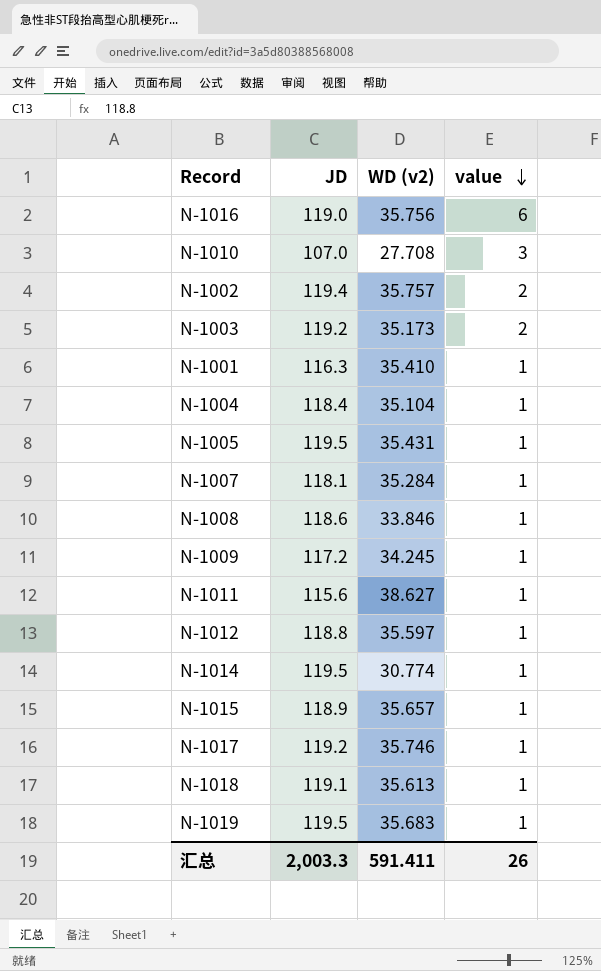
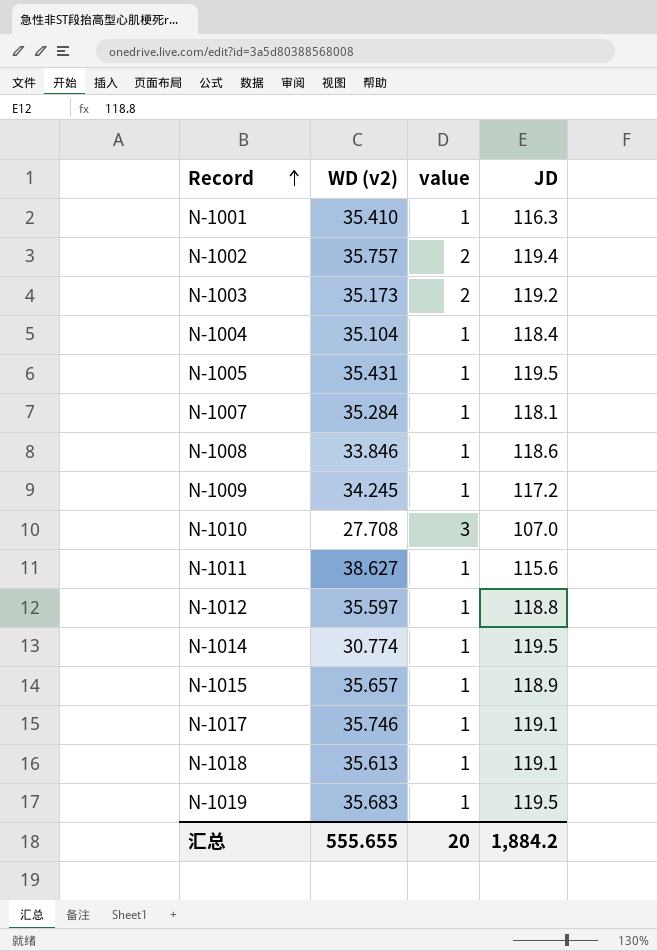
row order: value descending -> Record ascending
column JD | position: 2 -> 4
row N-1016: 119.0 | 35.756 | 6 -> none
N-1017 | JD: 119.2 -> 119.1
汇总 | WD (v2): 591.411 -> 555.655
汇总 | value: 26 -> 20
汇总 | JD: 2,003.3 -> 1,884.2

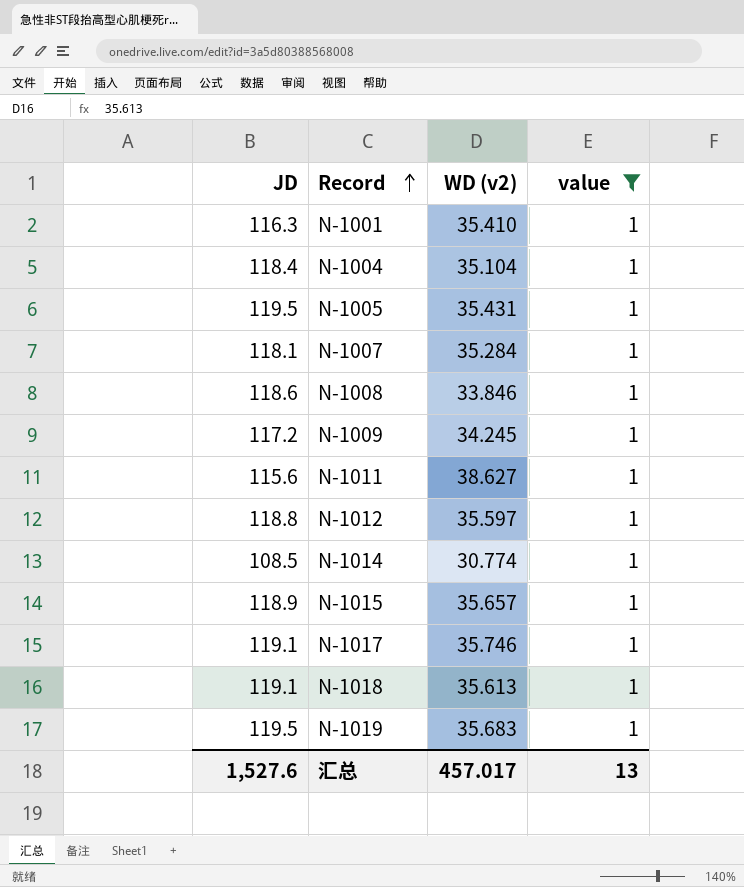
filter: none -> value = 1
column JD | position: 4 -> 1
N-1014 | JD: 119.5 -> 108.5
汇总 | JD: 1,884.2 -> 1,527.6
汇总 | WD (v2): 555.655 -> 457.017
汇总 | value: 20 -> 13

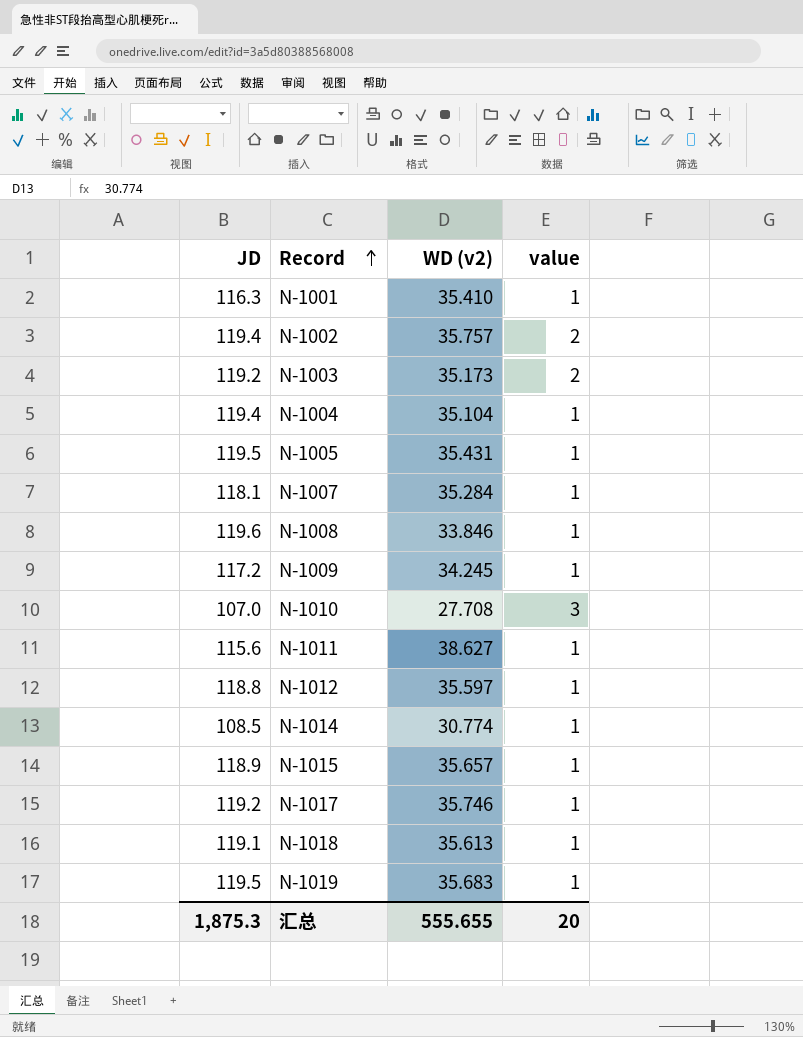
filter: value = 1 -> none
N-1004 | JD: 118.4 -> 119.4
N-1008 | JD: 118.6 -> 119.6
N-1017 | JD: 119.1 -> 119.2
汇总 | JD: 1,527.6 -> 1,875.3
汇总 | WD (v2): 457.017 -> 555.655
汇总 | value: 13 -> 20

